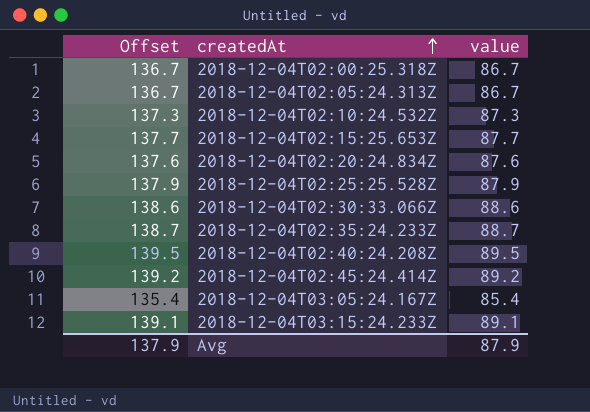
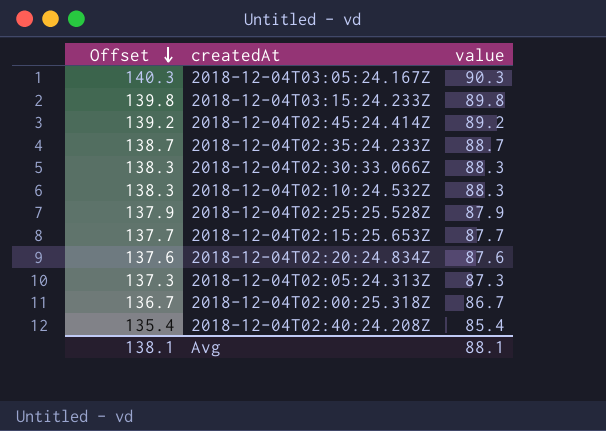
row order: createdAt ascending -> Offset descending
2018-12-04T03:05:24.167Z | Offset: 135.4 -> 140.3
2018-12-04T03:05:24.167Z | value: 85.4 -> 90.3
2018-12-04T03:15:24.233Z | Offset: 139.1 -> 139.8
2018-12-04T03:15:24.233Z | value: 89.1 -> 89.8
2018-12-04T02:30:33.066Z | Offset: 138.6 -> 138.3
2018-12-04T02:30:33.066Z | value: 88.6 -> 88.3
2018-12-04T02:10:24.532Z | Offset: 137.3 -> 138.3
2018-12-04T02:10:24.532Z | value: 87.3 -> 88.3
2018-12-04T02:05:24.313Z | Offset: 136.7 -> 137.3
2018-12-04T02:05:24.313Z | value: 86.7 -> 87.3
2018-12-04T02:40:24.208Z | Offset: 139.5 -> 135.4
2018-12-04T02:40:24.208Z | value: 89.5 -> 85.4
Avg | Offset: 137.9 -> 138.1
Avg | value: 87.9 -> 88.1

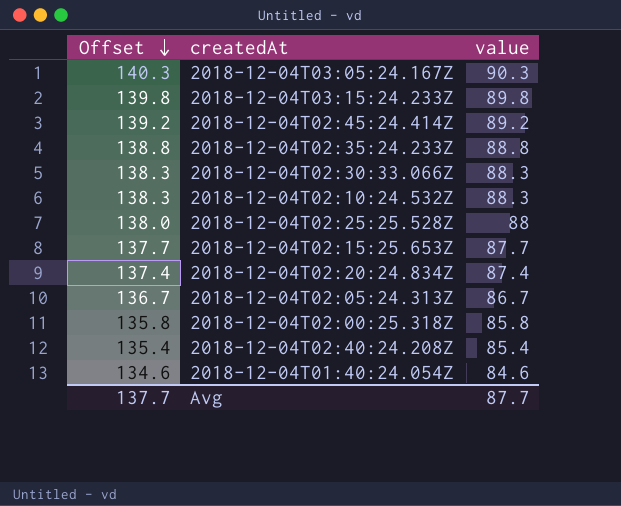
2018-12-04T02:35:24.233Z | Offset: 138.7 -> 138.8
2018-12-04T02:35:24.233Z | value: 88.7 -> 88.8
2018-12-04T02:25:25.528Z | Offset: 137.9 -> 138.0
2018-12-04T02:25:25.528Z | value: 87.9 -> 88
2018-12-04T02:20:24.834Z | Offset: 137.6 -> 137.4
2018-12-04T02:20:24.834Z | value: 87.6 -> 87.4
2018-12-04T02:05:24.313Z | Offset: 137.3 -> 136.7
2018-12-04T02:05:24.313Z | value: 87.3 -> 86.7
2018-12-04T02:00:25.318Z | Offset: 136.7 -> 135.8
2018-12-04T02:00:25.318Z | value: 86.7 -> 85.8
row 2018-12-04T01:40:24.054Z: none -> 134.6 | 84.6
Avg | Offset: 138.1 -> 137.7
Avg | value: 88.1 -> 87.7

